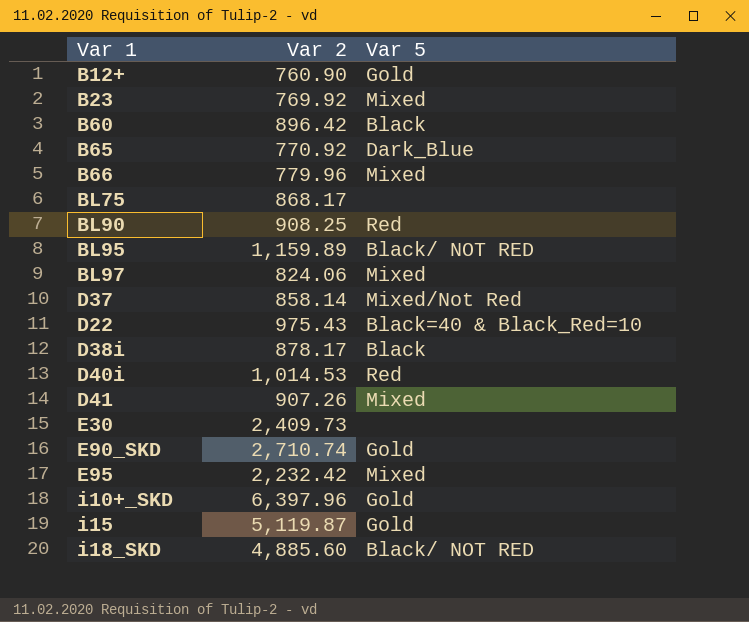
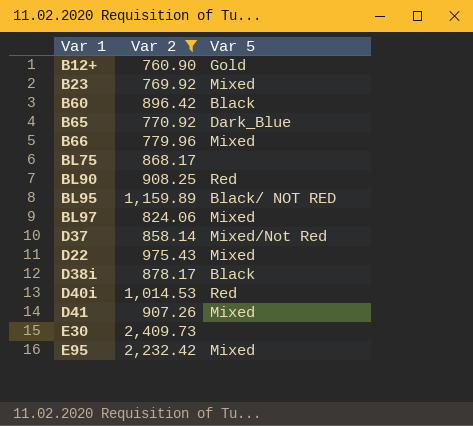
filter: none -> Var 2 <= 2,409.73
D22 | Var 5: Black=40 & Black_Red=10 -> Mixed

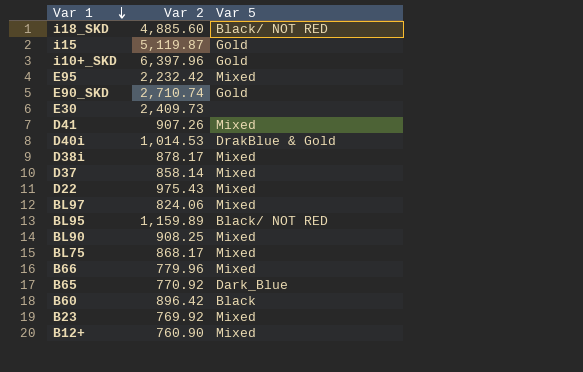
filter: Var 2 <= 2,409.73 -> none
row order: none -> Var 1 descending
D40i | Var 5: Red -> DrakBlue & Gold
D38i | Var 5: Black -> Mixed
D37 | Var 5: Mixed/Not Red -> Mixed
BL90 | Var 5: Red -> Mixed
BL75 | Var 5: none -> Mixed
B12+ | Var 5: Gold -> Mixed

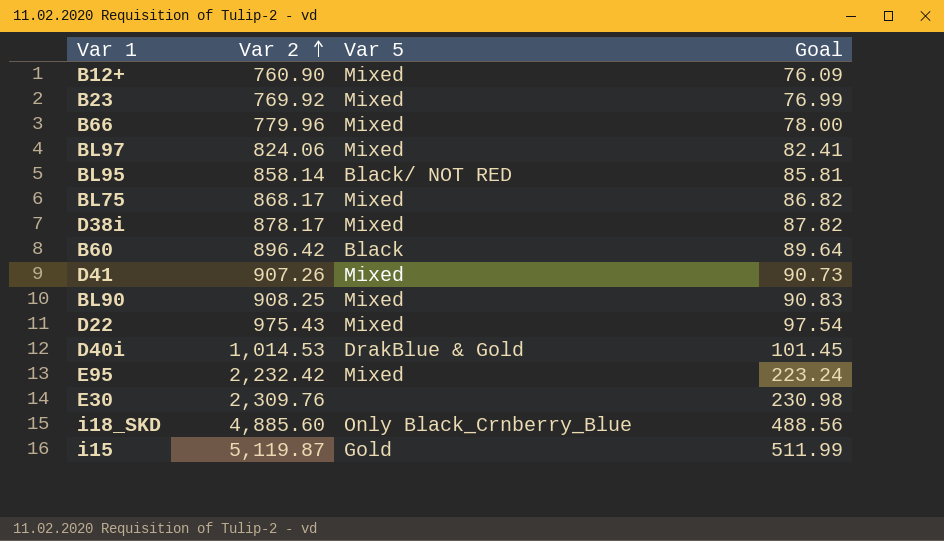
row order: Var 1 descending -> Var 2 ascending
column Goal | formula: none -> [Var 2] * 0.1
row i10+_SKD: 6,397.96 | Gold -> none
row E90_SKD: 2,710.74 | Gold -> none
row D37: 858.14 | Mixed -> none
row B65: 770.92 | Dark_Blue -> none
BL95 | Var 2: 1,159.89 -> 858.14
E30 | Var 2: 2,409.73 -> 2,309.76
i18_SKD | Var 5: Black/ NOT RED -> Only Black_Crnberry_Blue

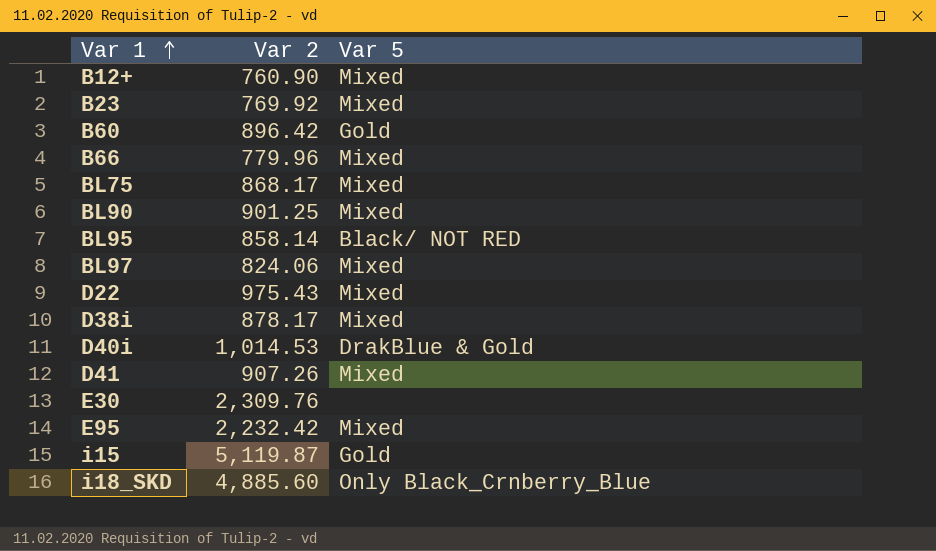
row order: Var 2 ascending -> Var 1 ascending
column Goal | formula: [Var 2] * 0.1 -> none
B60 | Var 5: Black -> Gold
BL90 | Var 2: 908.25 -> 901.25

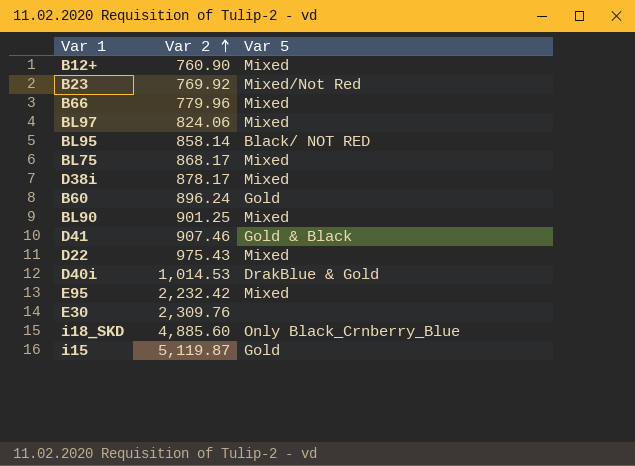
row order: Var 1 ascending -> Var 2 ascending
B23 | Var 5: Mixed -> Mixed/Not Red
B60 | Var 2: 896.42 -> 896.24
D41 | Var 2: 907.26 -> 907.46
D41 | Var 5: Mixed -> Gold & Black

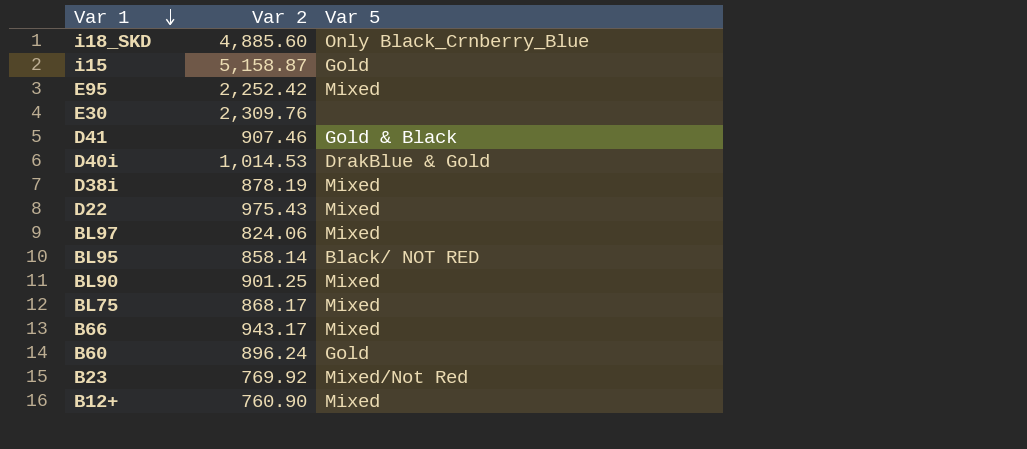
row order: Var 2 ascending -> Var 1 descending
i15 | Var 2: 5,119.87 -> 5,158.87
E95 | Var 2: 2,232.42 -> 2,252.42
D38i | Var 2: 878.17 -> 878.19
B66 | Var 2: 779.96 -> 943.17

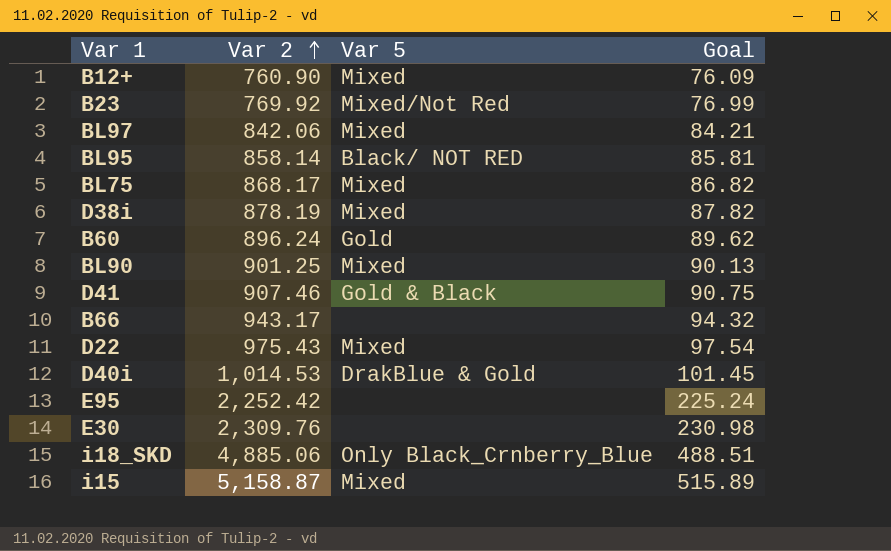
row order: Var 1 descending -> Var 2 ascending
column Goal | formula: none -> [Var 2] * 0.1
BL97 | Var 2: 824.06 -> 842.06
B66 | Var 5: Mixed -> none
E95 | Var 5: Mixed -> none
i18_SKD | Var 2: 4,885.60 -> 4,885.06
i15 | Var 5: Gold -> Mixed

